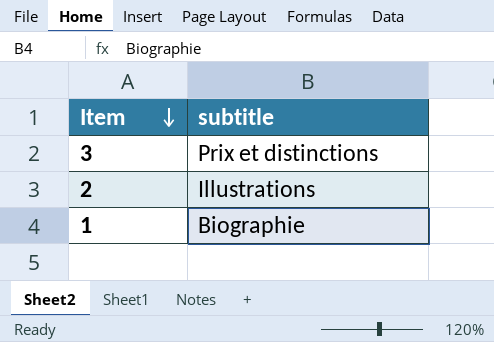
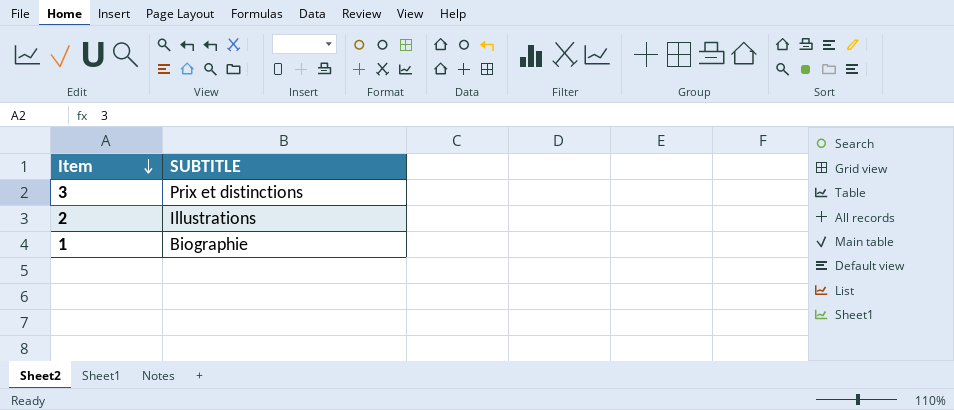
column name: subtitle -> SUBTITLE

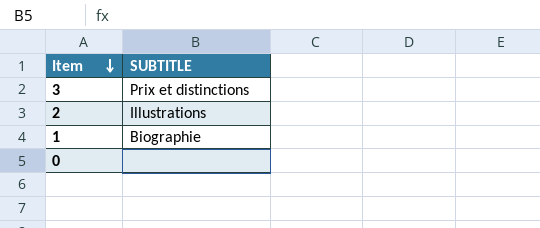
row 0: none -> none

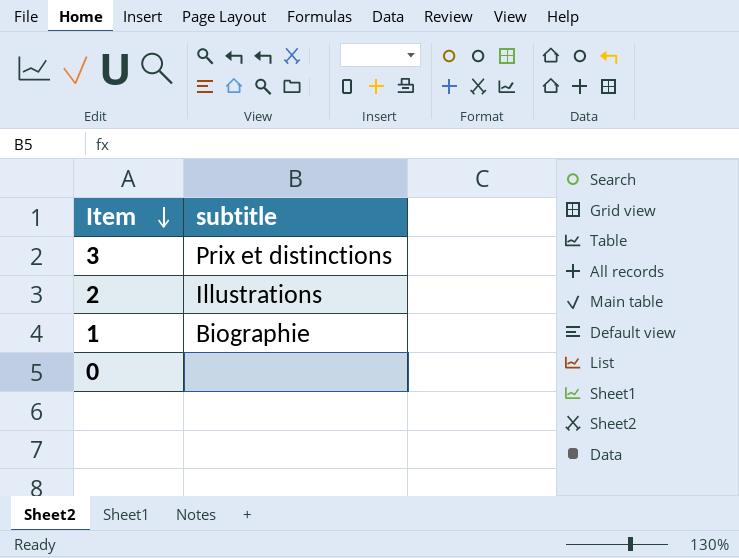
column name: SUBTITLE -> subtitle

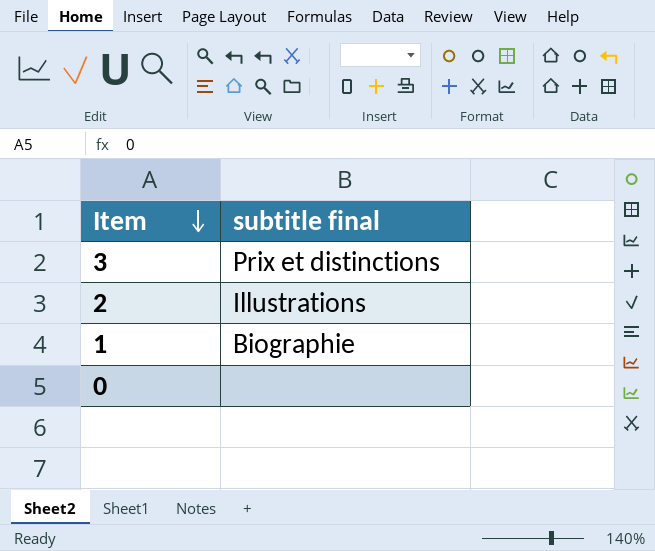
column name: subtitle -> subtitle final

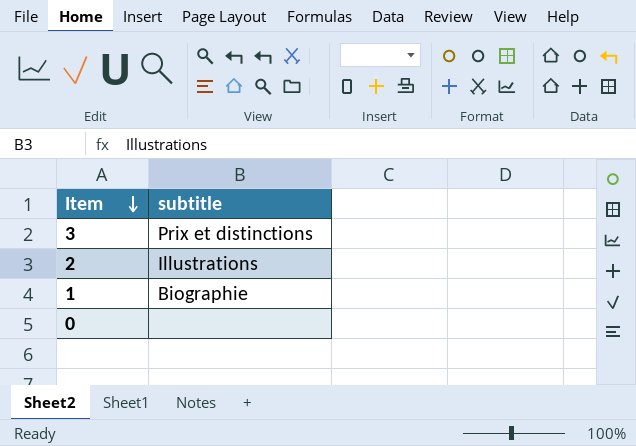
column name: subtitle final -> subtitle

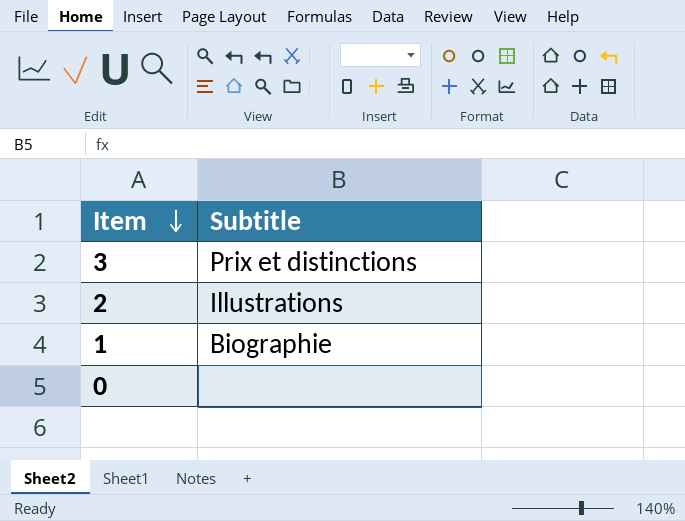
column name: subtitle -> Subtitle

